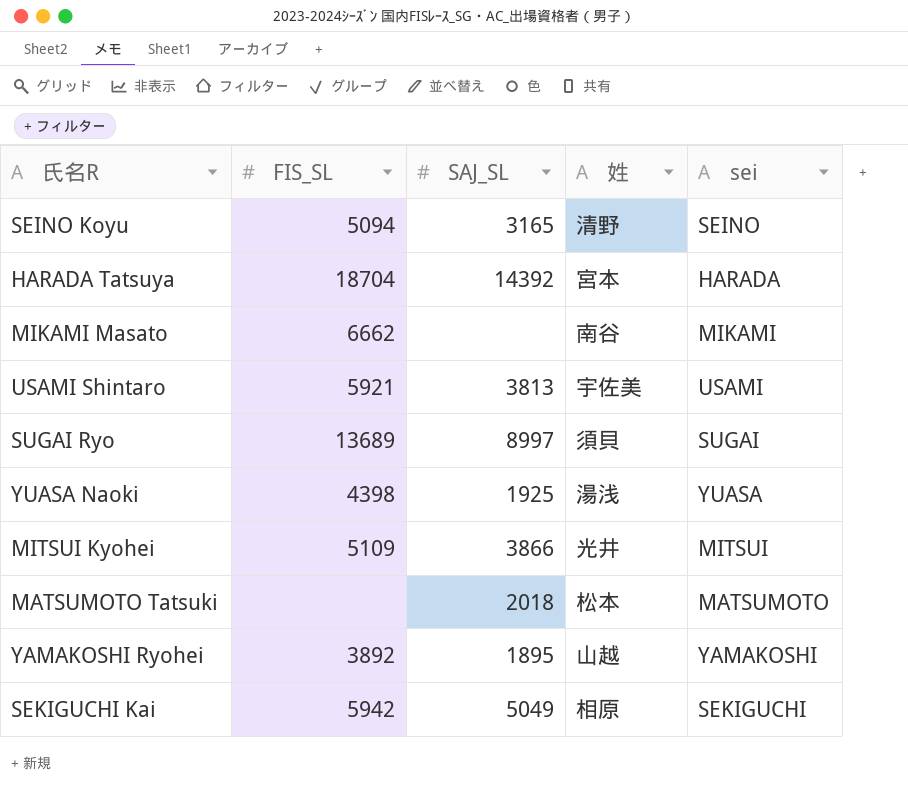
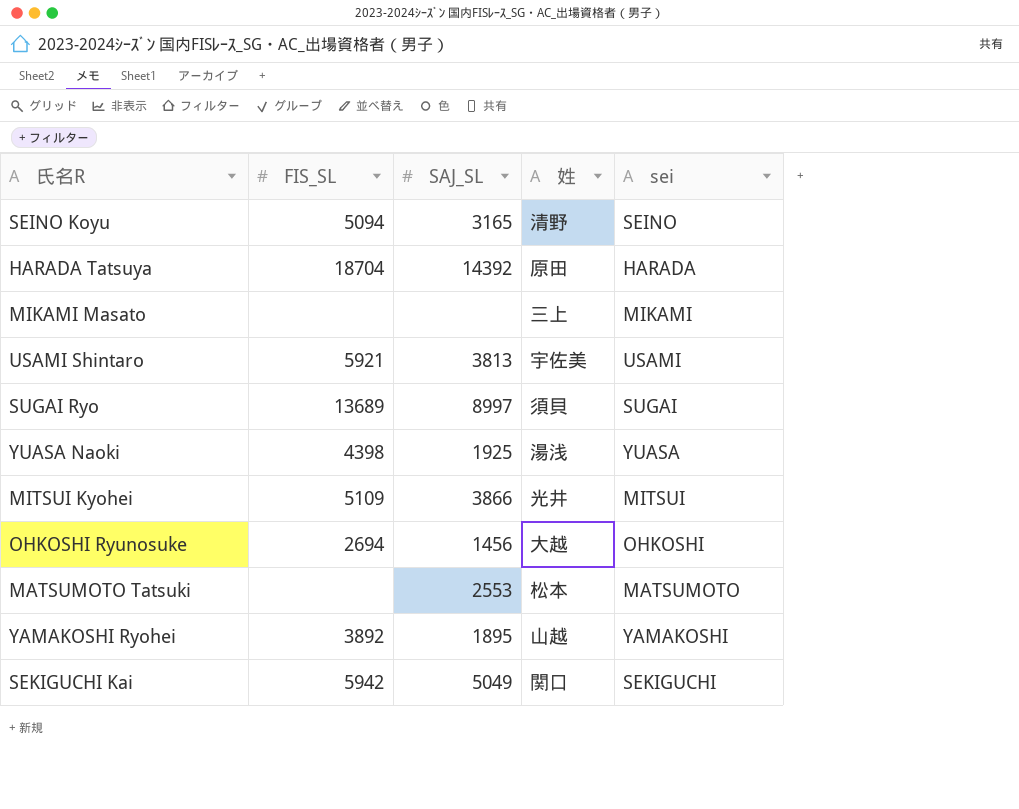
HARADA Tatsuya | 姓: 宮本 -> 原田
MIKAMI Masato | FIS_SL: 6662 -> none
MIKAMI Masato | 姓: 南谷 -> 三上
row OHKOSHI Ryunosuke: none -> 2694 | 1456 | 大越 | OHKOSHI
MATSUMOTO Tatsuki | SAJ_SL: 2018 -> 2553
SEKIGUCHI Kai | 姓: 相原 -> 関口

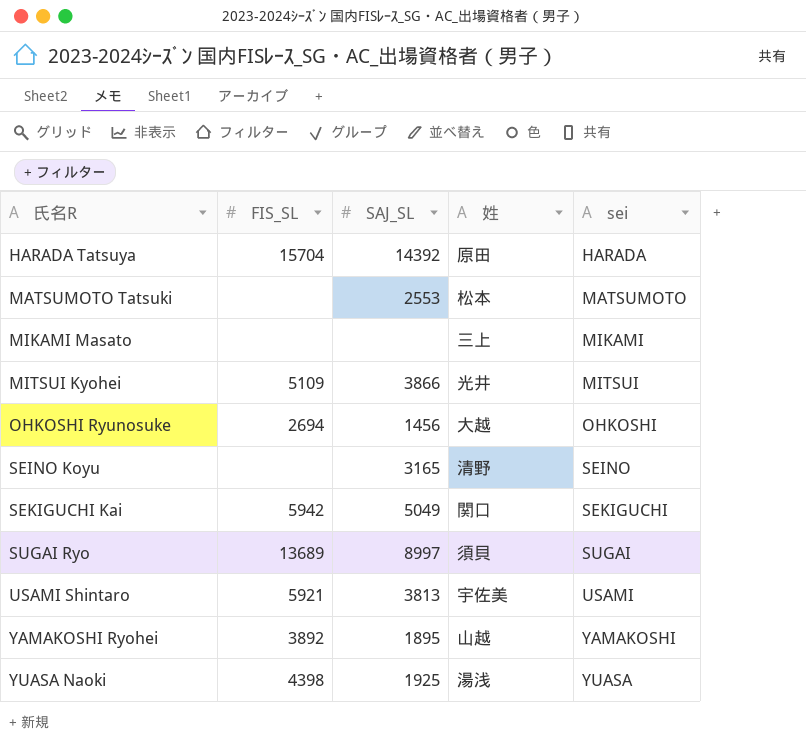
row order: none -> 氏名R ascending
HARADA Tatsuya | FIS_SL: 18704 -> 15704
SEINO Koyu | FIS_SL: 5094 -> none

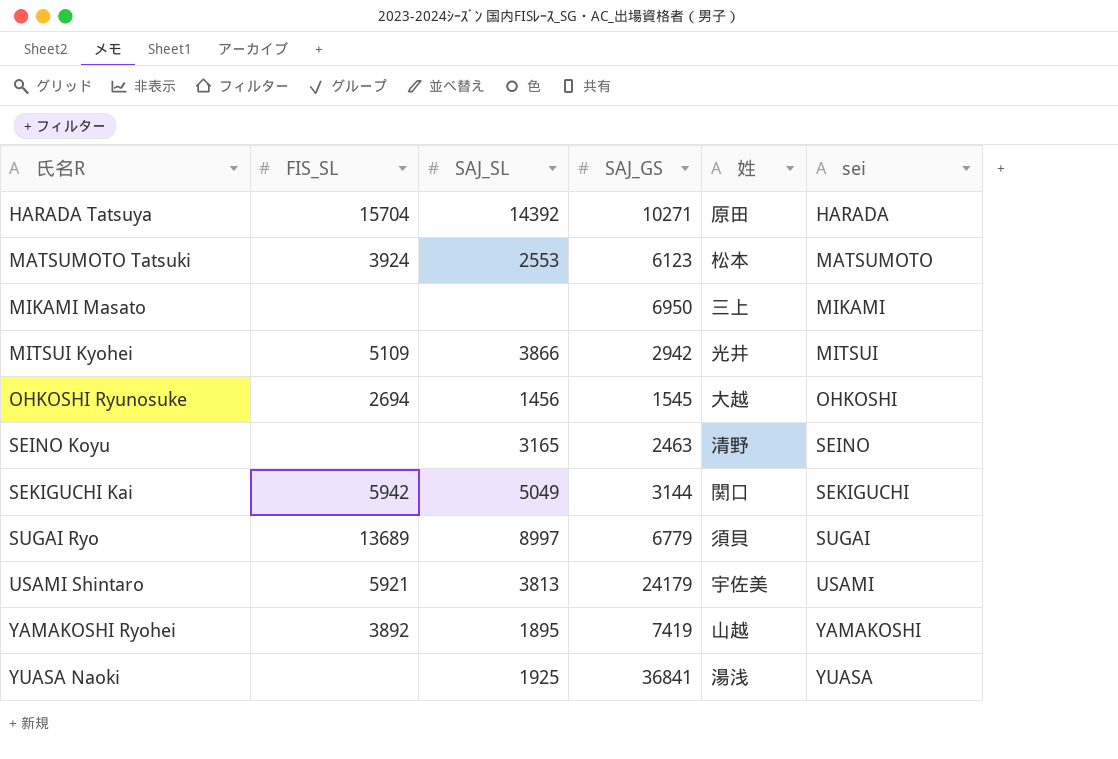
column SAJ_GS | position: none -> 4
MATSUMOTO Tatsuki | FIS_SL: none -> 3924
YUASA Naoki | FIS_SL: 4398 -> none

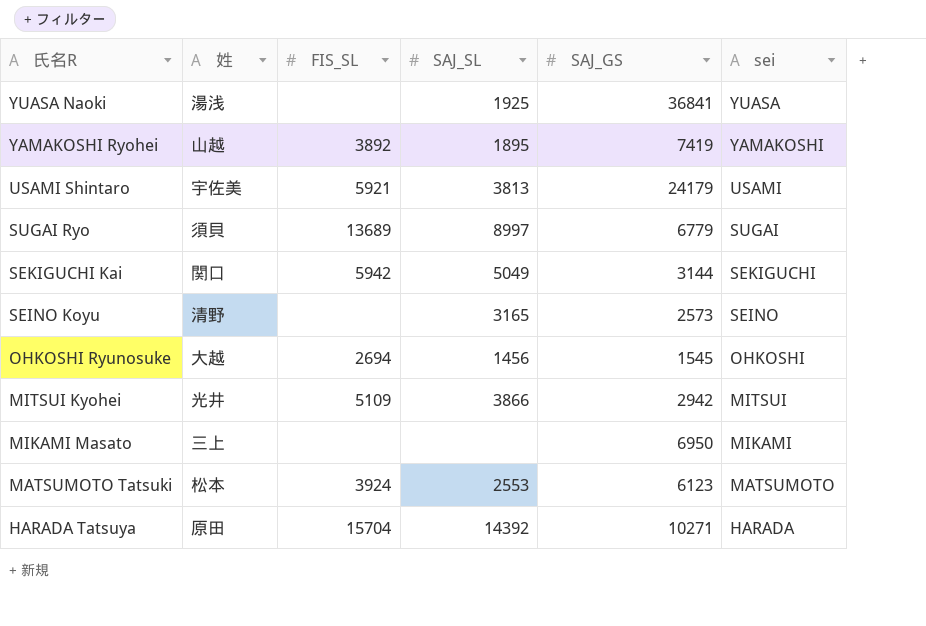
row order: 氏名R ascending -> 氏名R descending
column 姓 | position: 5 -> 2
SEINO Koyu | SAJ_GS: 2463 -> 2573

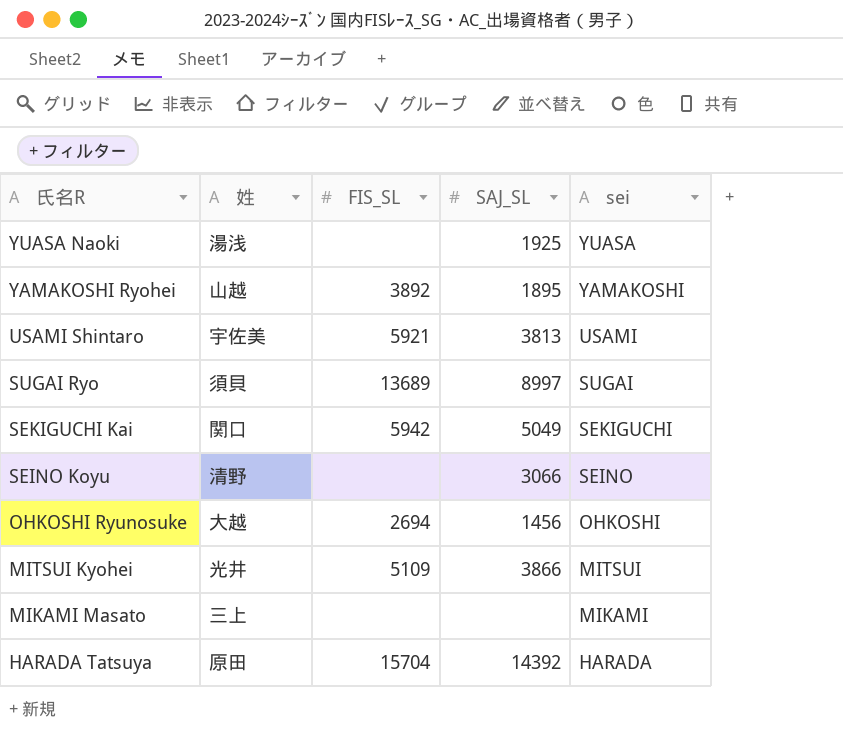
column SAJ_GS | position: 5 -> none
row MATSUMOTO Tatsuki: 松本 | 3924 | 2553 | 6123 | MATSUMOTO -> none
SEINO Koyu | SAJ_SL: 3165 -> 3066

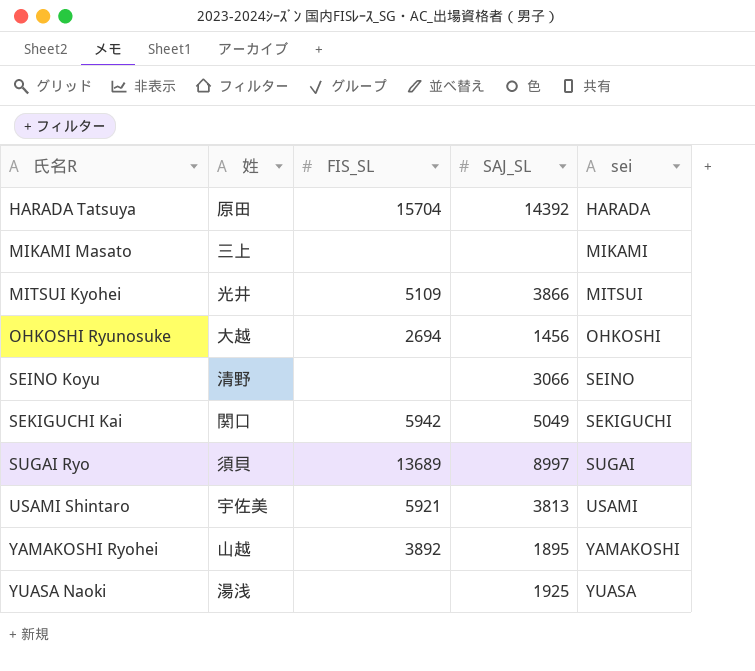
row order: 氏名R descending -> 氏名R ascending

